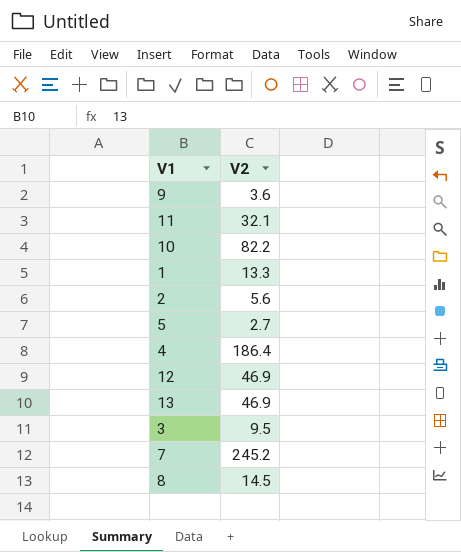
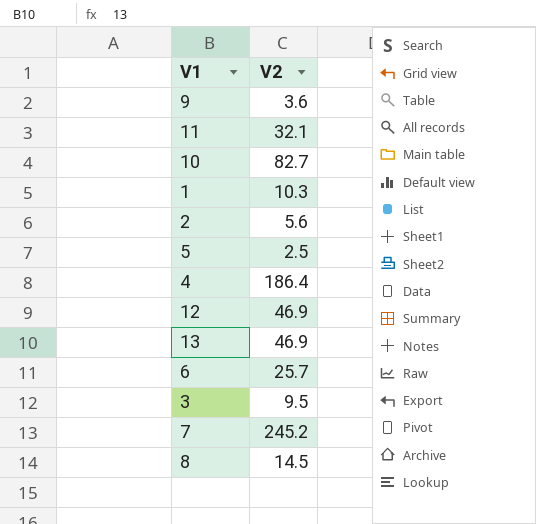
10 | V2: 82.2 -> 82.7
1 | V2: 13.3 -> 10.3
5 | V2: 2.7 -> 2.5
row 6: none -> 25.7

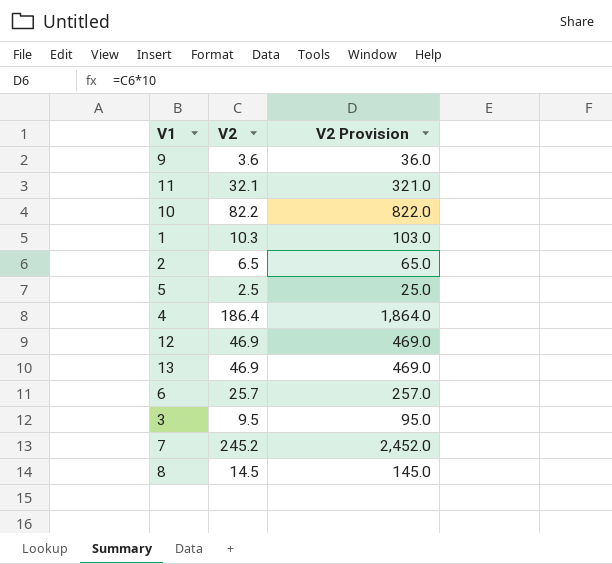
column V2 Provision | formula: none -> [V2] * 10
10 | V2: 82.7 -> 82.2
2 | V2: 5.6 -> 6.5

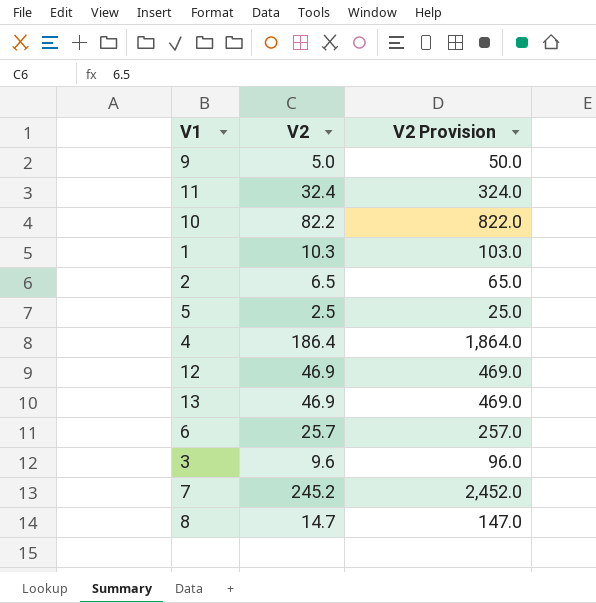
9 | V2: 3.6 -> 5.0
9 | V2 Provision: 36.0 -> 50.0
11 | V2: 32.1 -> 32.4
11 | V2 Provision: 321.0 -> 324.0
3 | V2: 9.5 -> 9.6
3 | V2 Provision: 95.0 -> 96.0
8 | V2: 14.5 -> 14.7
8 | V2 Provision: 145.0 -> 147.0

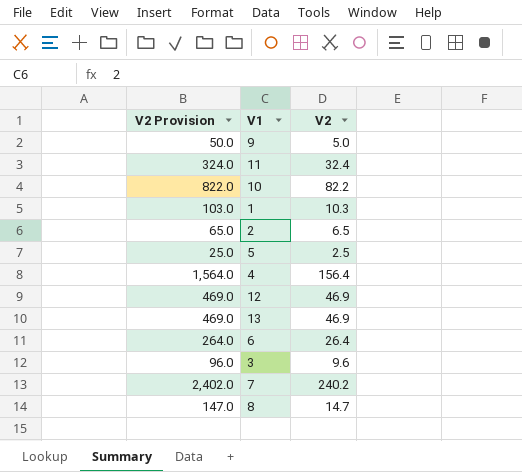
column V2 Provision | position: 3 -> 1
4 | V2 Provision: 1,864.0 -> 1,564.0
4 | V2: 186.4 -> 156.4
6 | V2 Provision: 257.0 -> 264.0
6 | V2: 25.7 -> 26.4
7 | V2 Provision: 2,452.0 -> 2,402.0
7 | V2: 245.2 -> 240.2

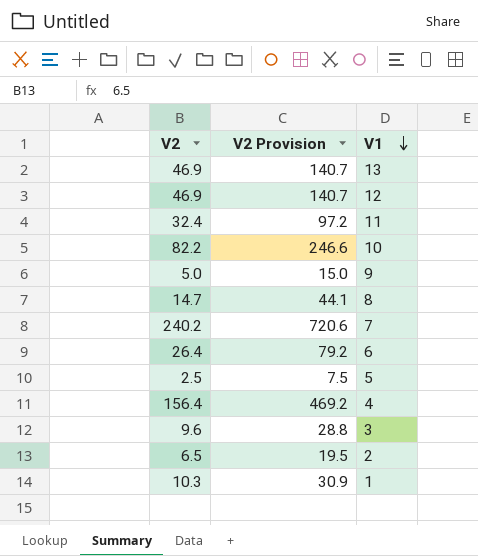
row order: none -> V1 descending
column V2 | position: 3 -> 1
column V2 Provision | formula: [V2] * 10 -> [V2] * 3

